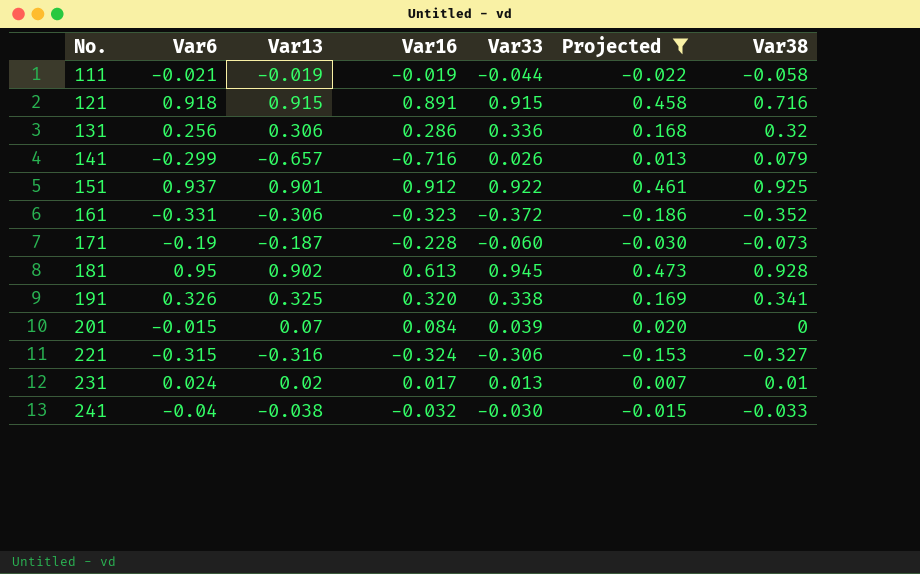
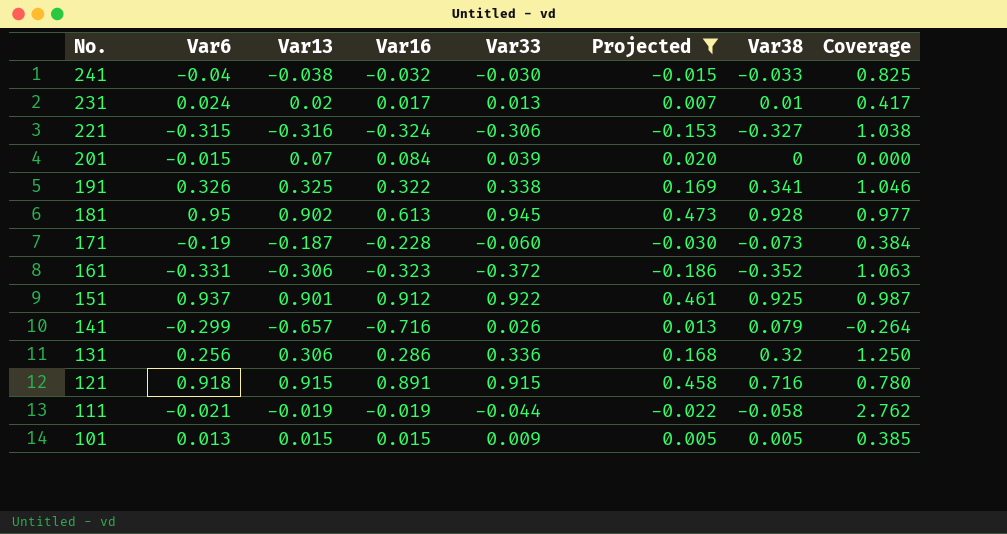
row order: No. ascending -> No. descending
column Coverage | formula: none -> [Var38] / [Var6]
191 | Var16: 0.320 -> 0.322
row 101: none -> 0.013 | 0.015 | 0.015 | 0.009 | 0.005 | 0.005 | 0.385

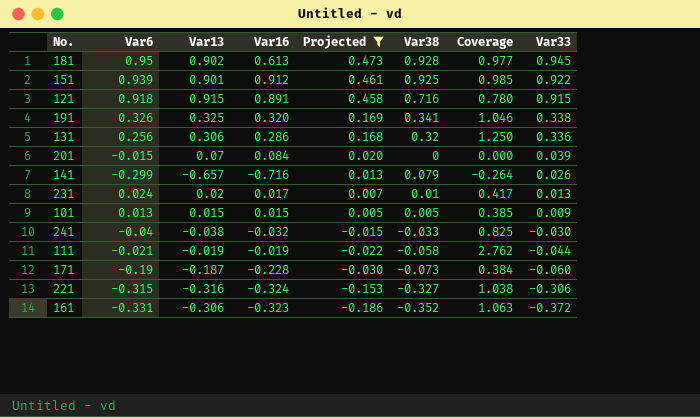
row order: No. descending -> Projected descending
column Var33 | position: 5 -> 8
151 | Var6: 0.937 -> 0.939
151 | Coverage: 0.987 -> 0.985
191 | Var16: 0.322 -> 0.320

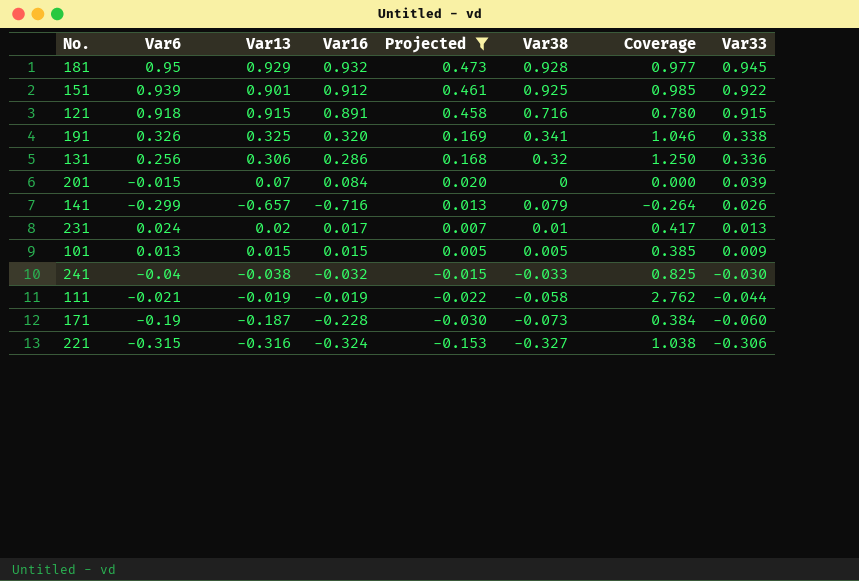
row 161: -0.331 | -0.306 | -0.323 | -0.186 | -0.352 | 1.063 | -0.372 -> none
181 | Var13: 0.902 -> 0.929
181 | Var16: 0.613 -> 0.932

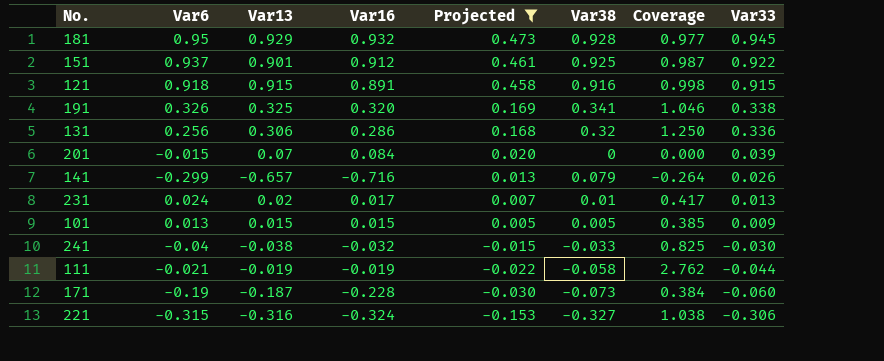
151 | Var6: 0.939 -> 0.937
151 | Coverage: 0.985 -> 0.987
121 | Var38: 0.716 -> 0.916
121 | Coverage: 0.780 -> 0.998

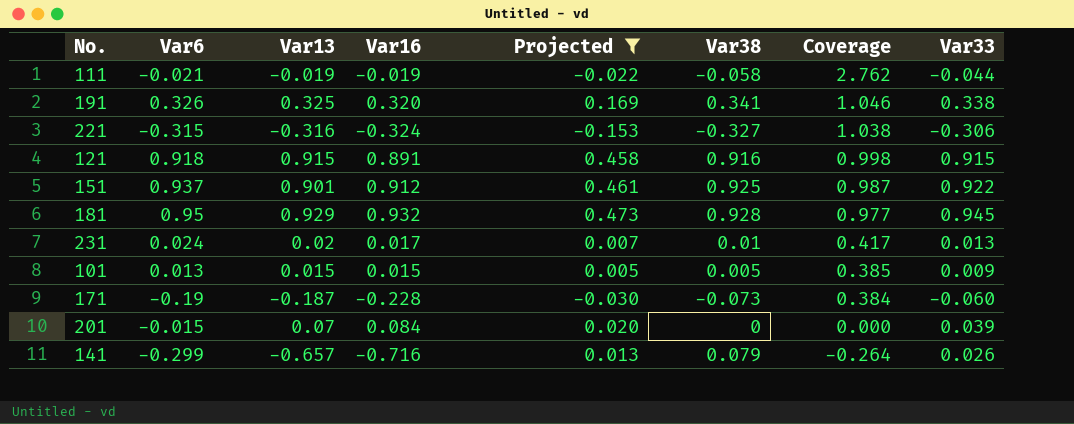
row order: Projected descending -> Coverage descending
row 131: 0.256 | 0.306 | 0.286 | 0.168 | 0.32 | 1.250 | 0.336 -> none
row 241: -0.04 | -0.038 | -0.032 | -0.015 | -0.033 | 0.825 | -0.030 -> none

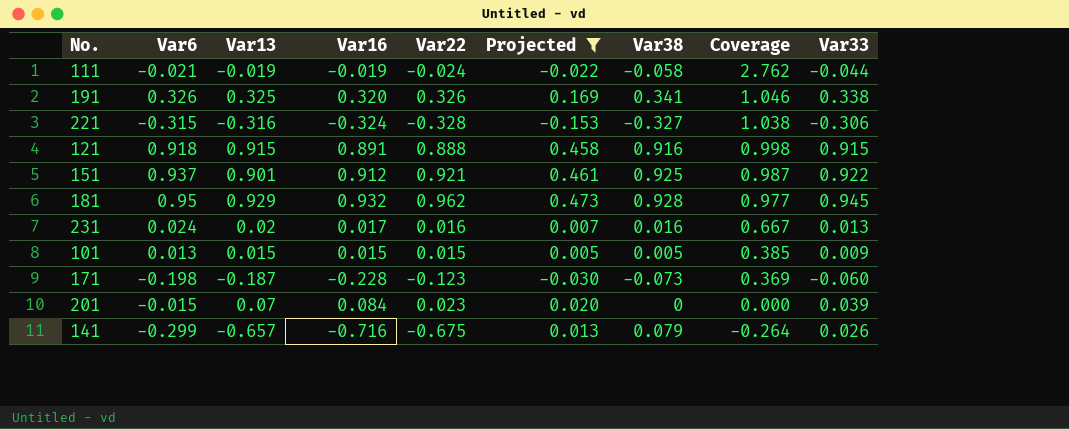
column Var22 | position: none -> 5
231 | Var38: 0.01 -> 0.016
231 | Coverage: 0.417 -> 0.667
171 | Var6: -0.19 -> -0.198
171 | Coverage: 0.384 -> 0.369

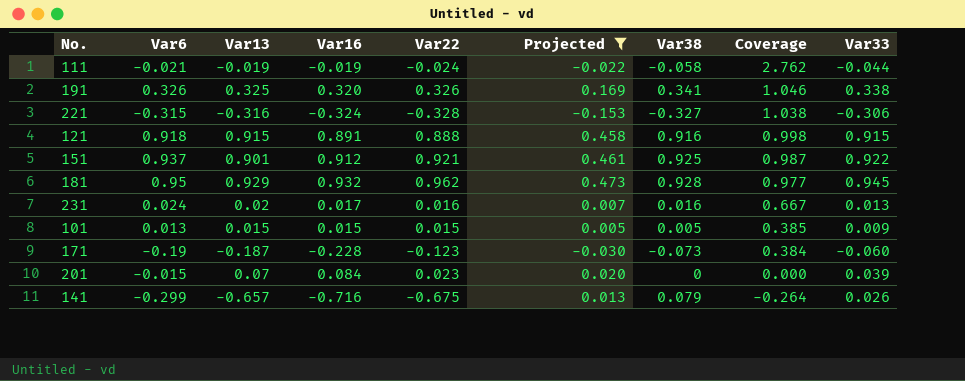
171 | Var6: -0.198 -> -0.19
171 | Coverage: 0.369 -> 0.384

